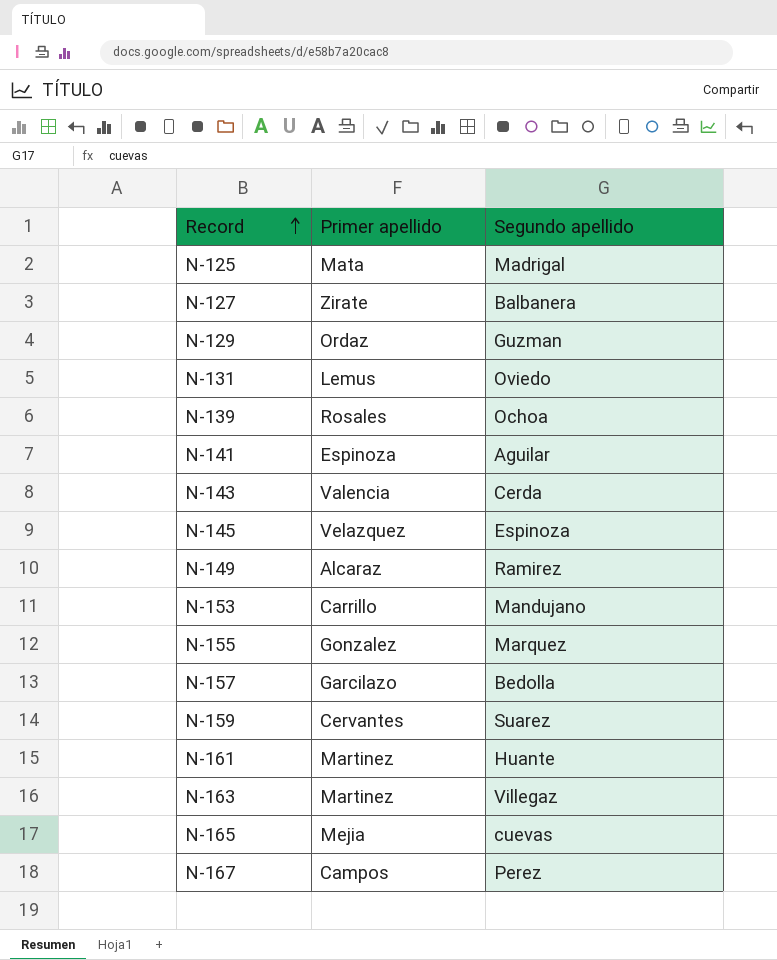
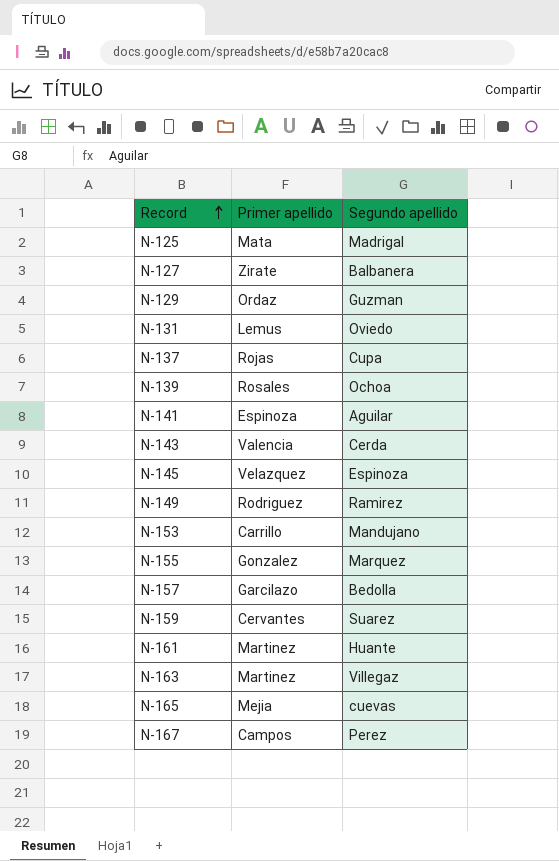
row N-137: none -> Rojas | Cupa
N-149 | Primer apellido: Alcaraz -> Rodriguez

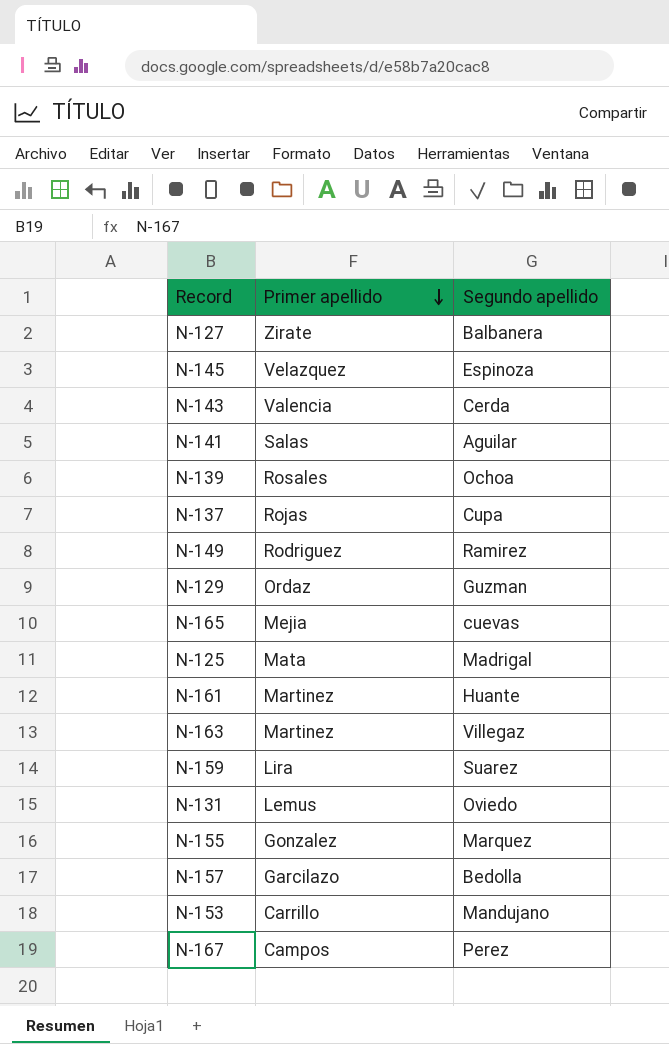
row order: Record ascending -> Primer apellido descending
N-141 | Primer apellido: Espinoza -> Salas
N-159 | Primer apellido: Cervantes -> Lira

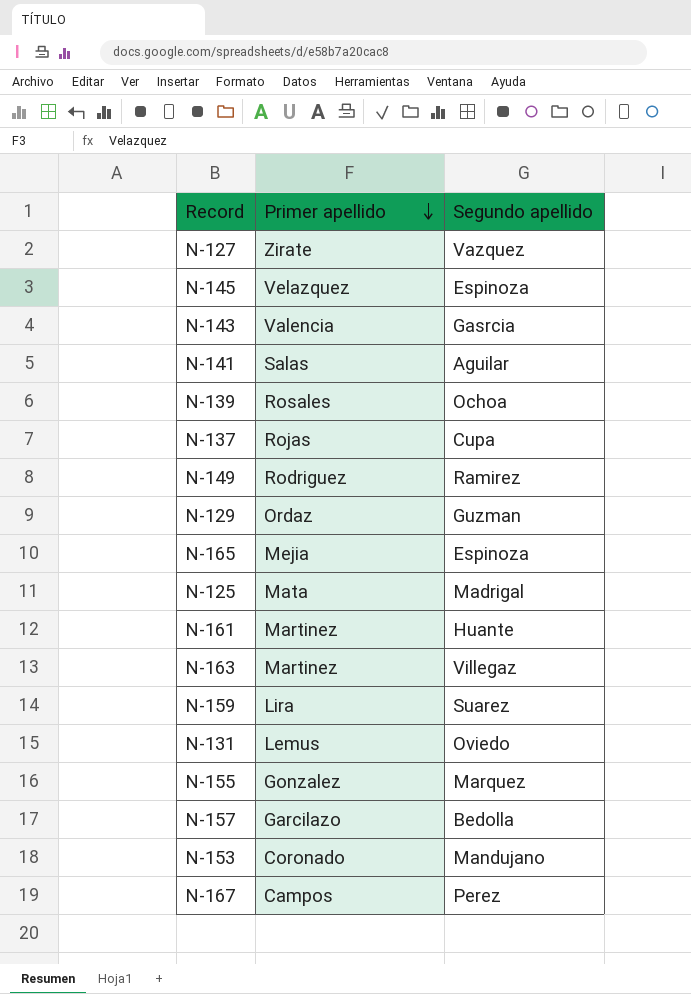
N-127 | Segundo apellido: Balbanera -> Vazquez
N-143 | Segundo apellido: Cerda -> Gasrcia
N-165 | Segundo apellido: cuevas -> Espinoza
N-153 | Primer apellido: Carrillo -> Coronado

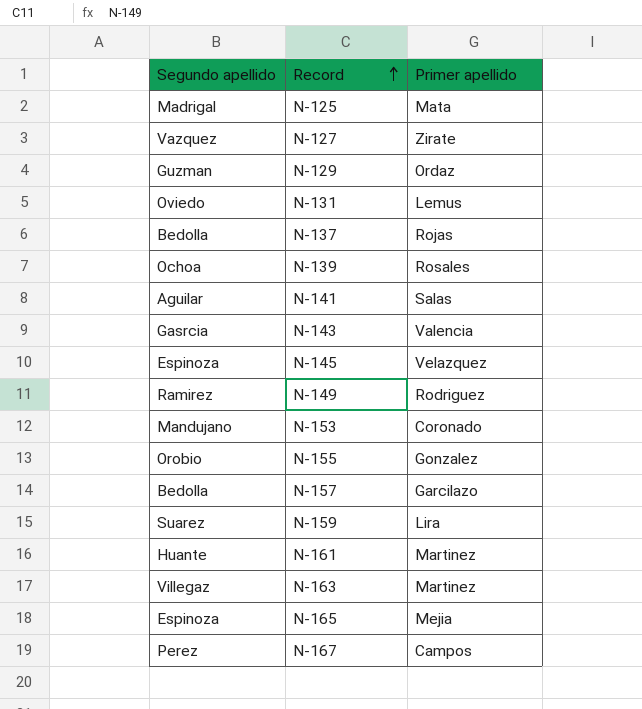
row order: Primer apellido descending -> Record ascending
column Segundo apellido | position: 3 -> 1
N-137 | Segundo apellido: Cupa -> Bedolla
N-155 | Segundo apellido: Marquez -> Orobio

